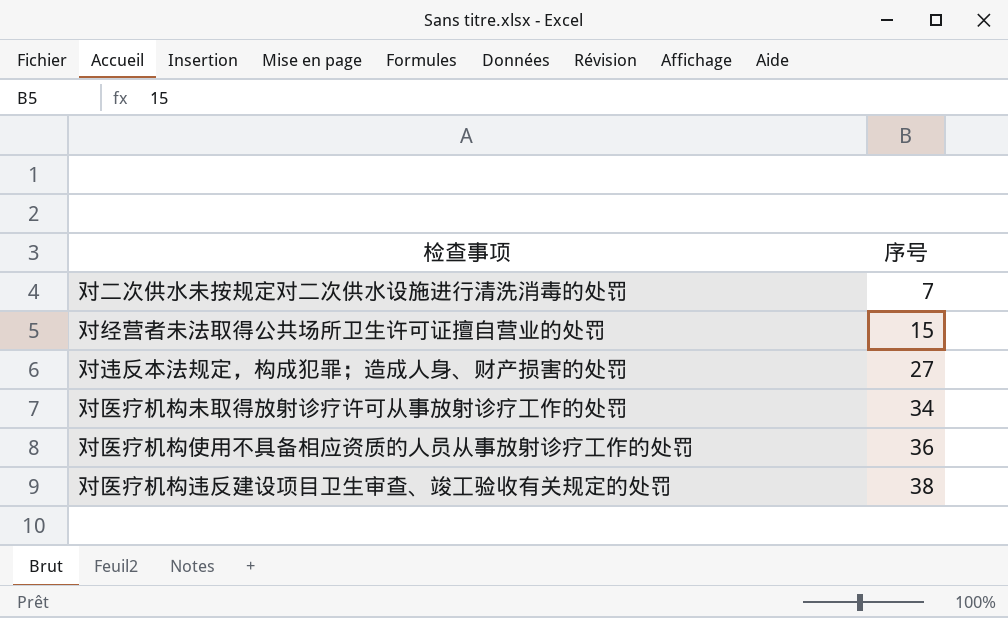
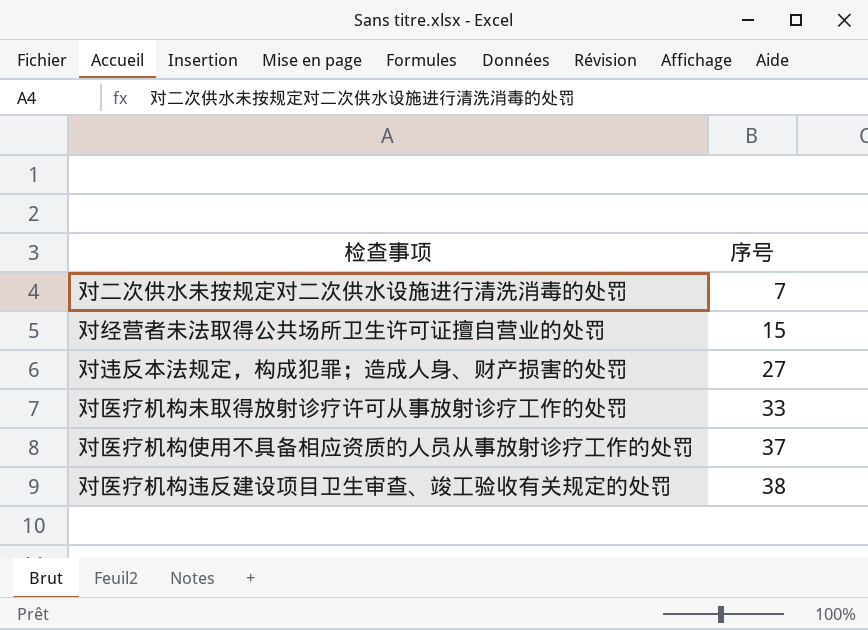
对医疗机构未取得放射诊疗许可从事放射诊疗工作的处罚 | 序号: 34 -> 33
对医疗机构使用不具备相应资质的人员从事放射诊疗工作的处罚 | 序号: 36 -> 37

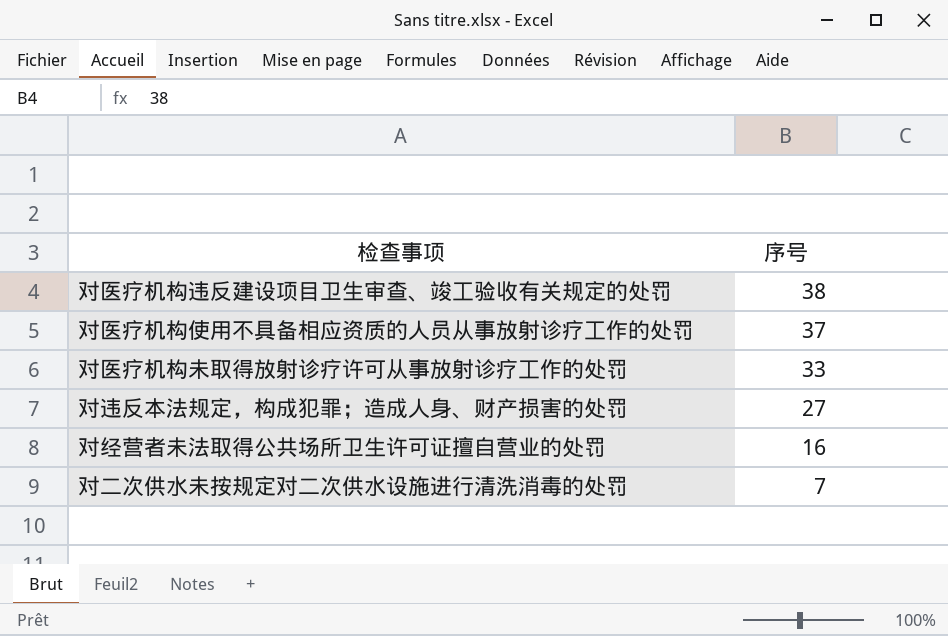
row order: 序号 ascending -> 序号 descending
对经营者未法取得公共场所卫生许可证擅自营业的处罚 | 序号: 15 -> 16

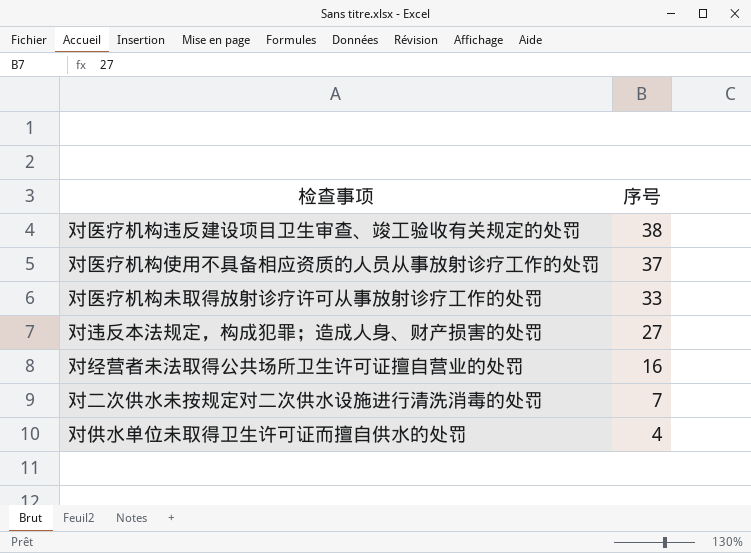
row 对供水单位未取得卫生许可证而擅自供水的处罚: none -> 4

